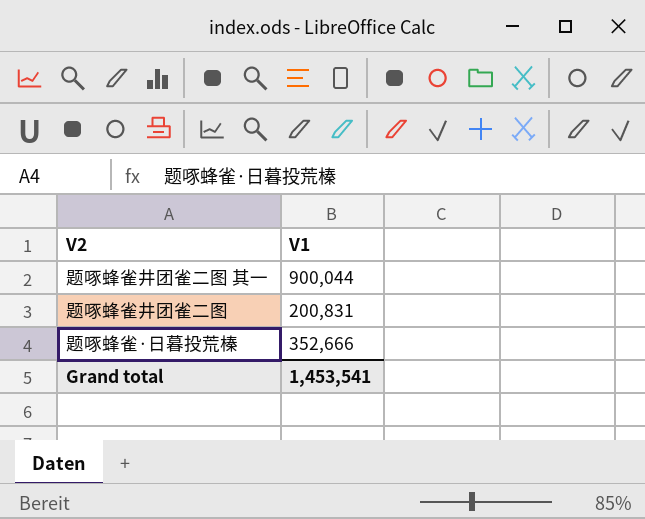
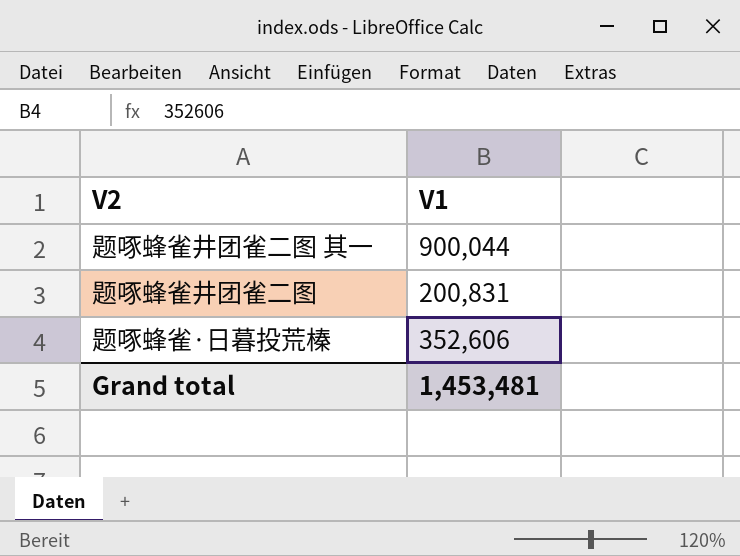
题啄蜂雀·日暮投荒榛 | V1: 352,666 -> 352,606
Grand total | V1: 1,453,541 -> 1,453,481

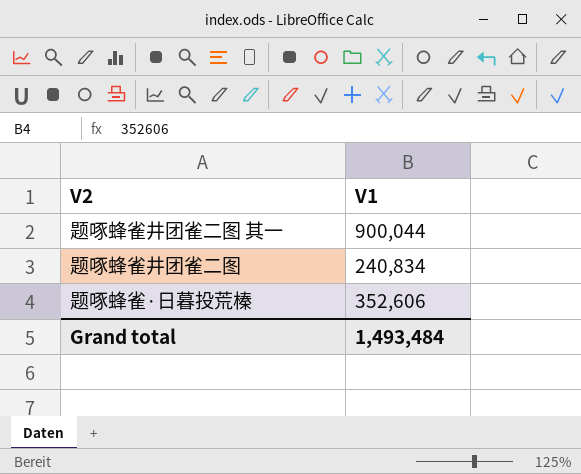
题啄蜂雀井团雀二图 | V1: 200,831 -> 240,834
Grand total | V1: 1,453,481 -> 1,493,484

